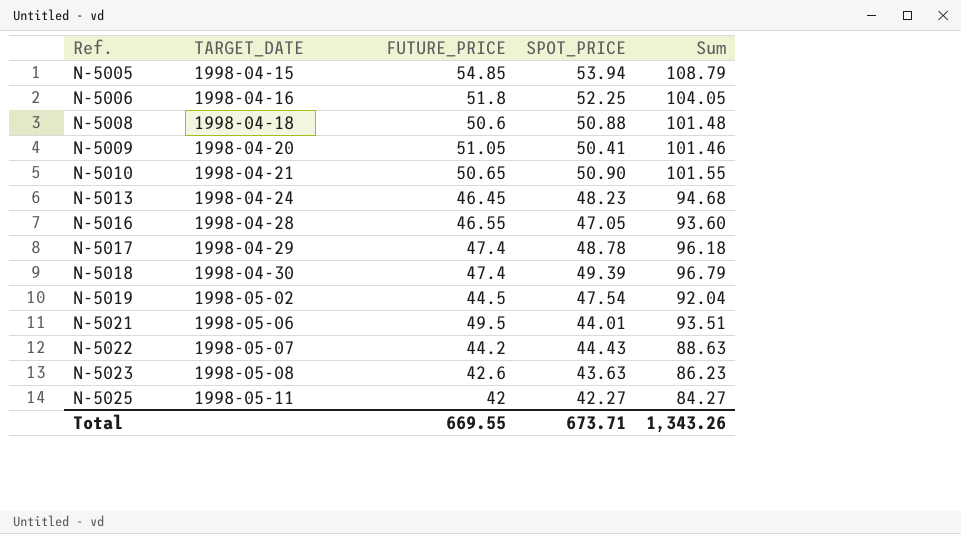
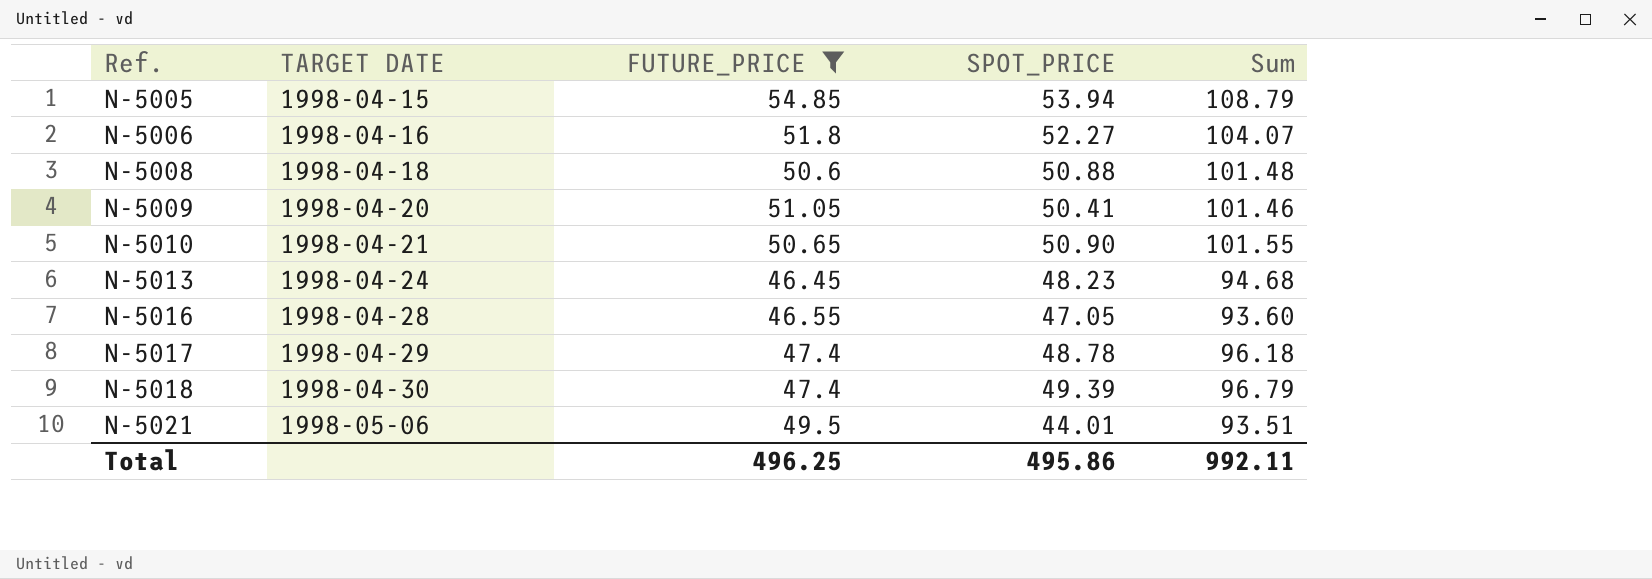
filter: none -> FUTURE_PRICE >= 46.45
column name: TARGET_DATE -> TARGET DATE
N-5006 | SPOT_PRICE: 52.25 -> 52.27
N-5006 | Sum: 104.05 -> 104.07
Total | FUTURE_PRICE: 669.55 -> 496.25
Total | SPOT_PRICE: 673.71 -> 495.86
Total | Sum: 1,343.26 -> 992.11

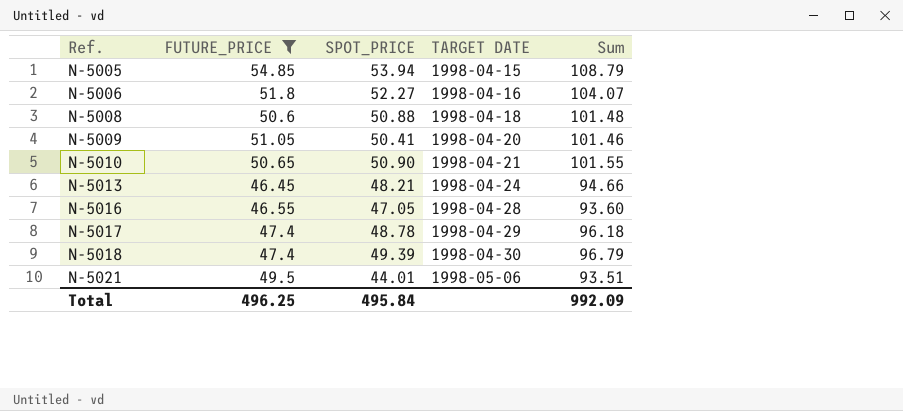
column TARGET DATE | position: 2 -> 4
N-5013 | SPOT_PRICE: 48.23 -> 48.21
N-5013 | Sum: 94.68 -> 94.66
Total | SPOT_PRICE: 495.86 -> 495.84
Total | Sum: 992.11 -> 992.09

